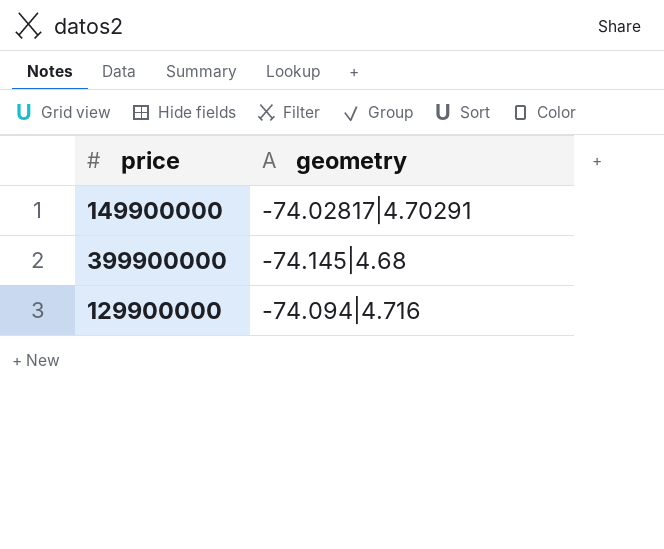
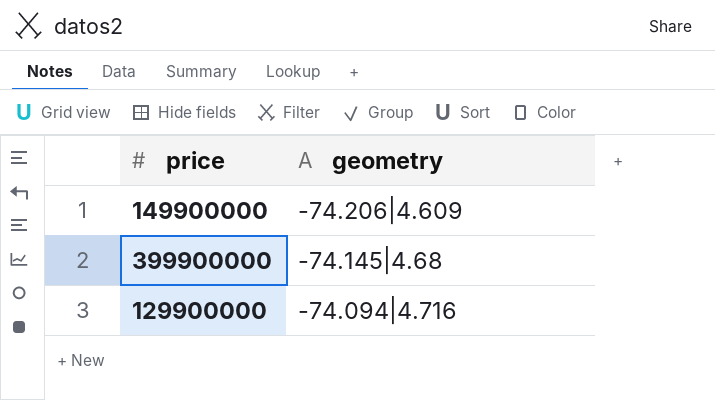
149900000 | geometry: -74.02817|4.70291 -> -74.206|4.609

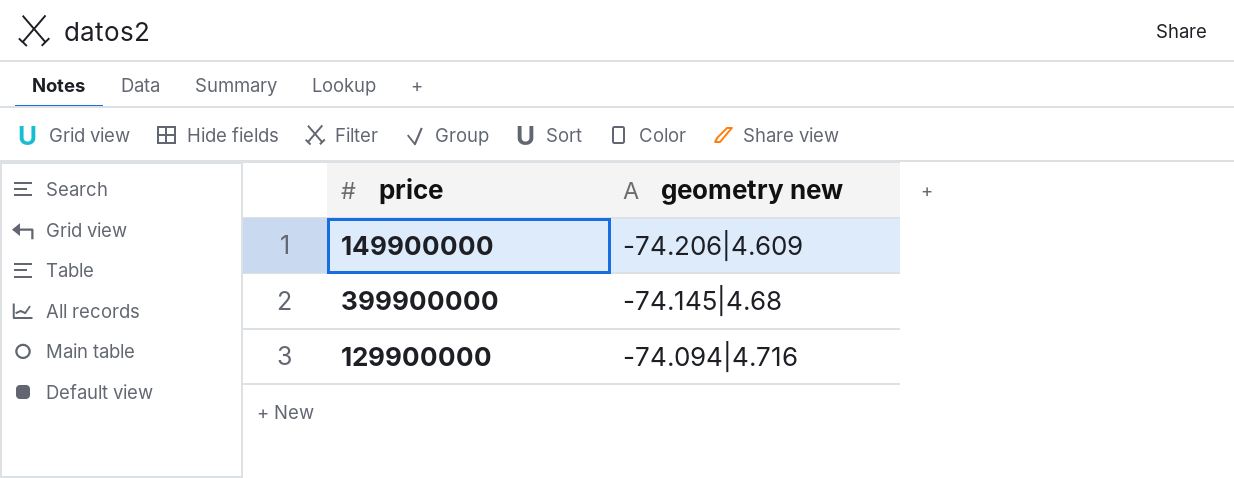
column name: geometry -> geometry new

